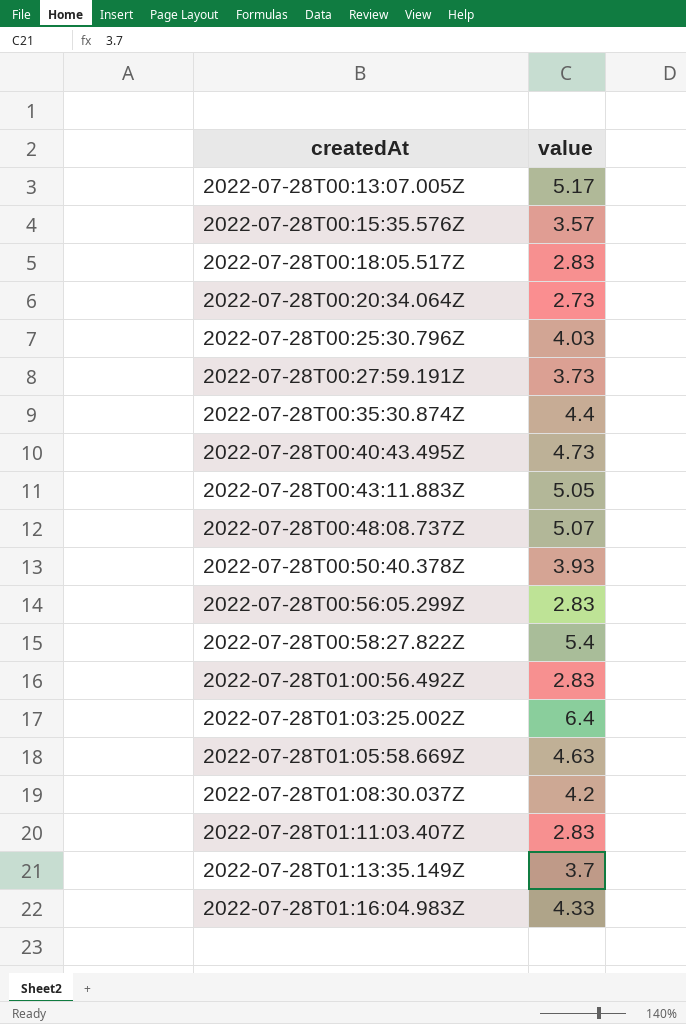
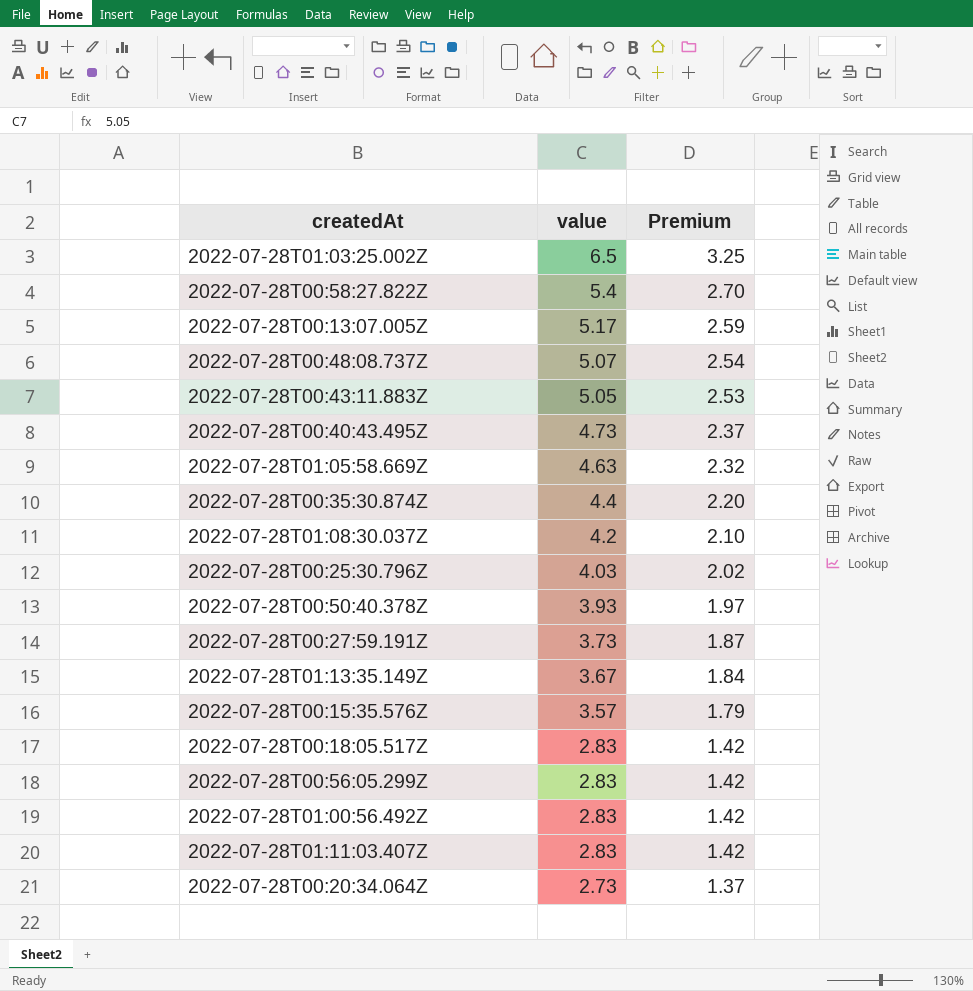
row order: createdAt ascending -> value descending
column Premium | formula: none -> [value] * 0.5
row 2022-07-28T01:16:04.983Z: 4.33 -> none
2022-07-28T01:03:25.002Z | value: 6.4 -> 6.5
2022-07-28T01:13:35.149Z | value: 3.7 -> 3.67

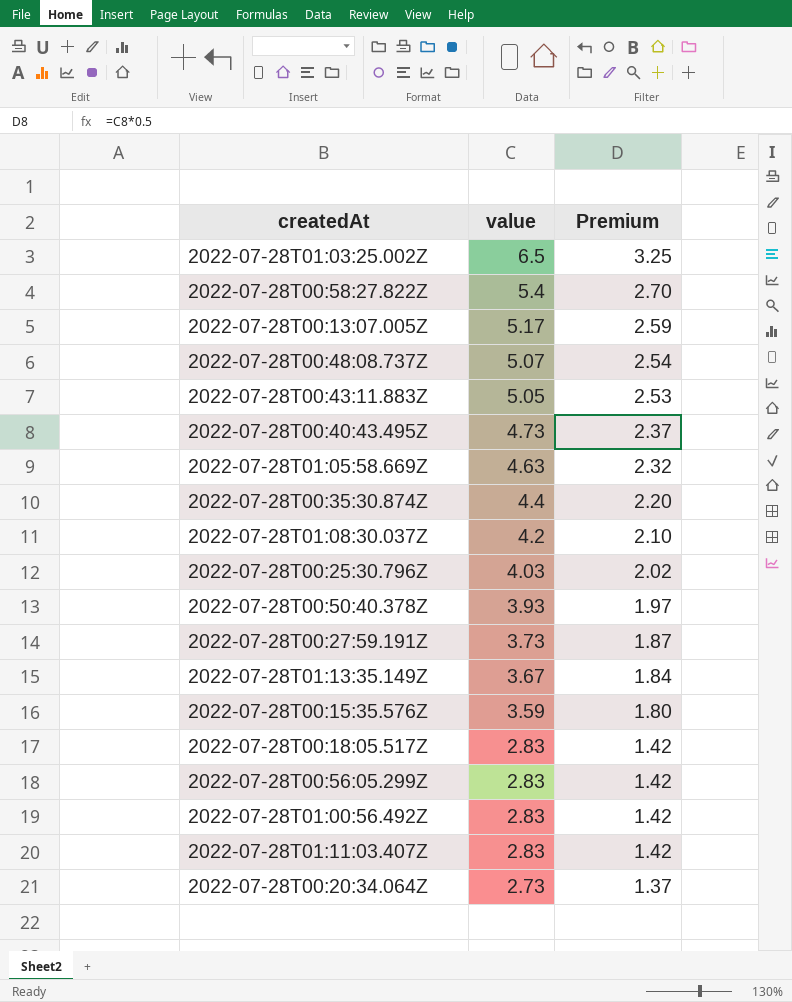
2022-07-28T00:15:35.576Z | value: 3.57 -> 3.59
2022-07-28T00:15:35.576Z | Premium: 1.79 -> 1.80

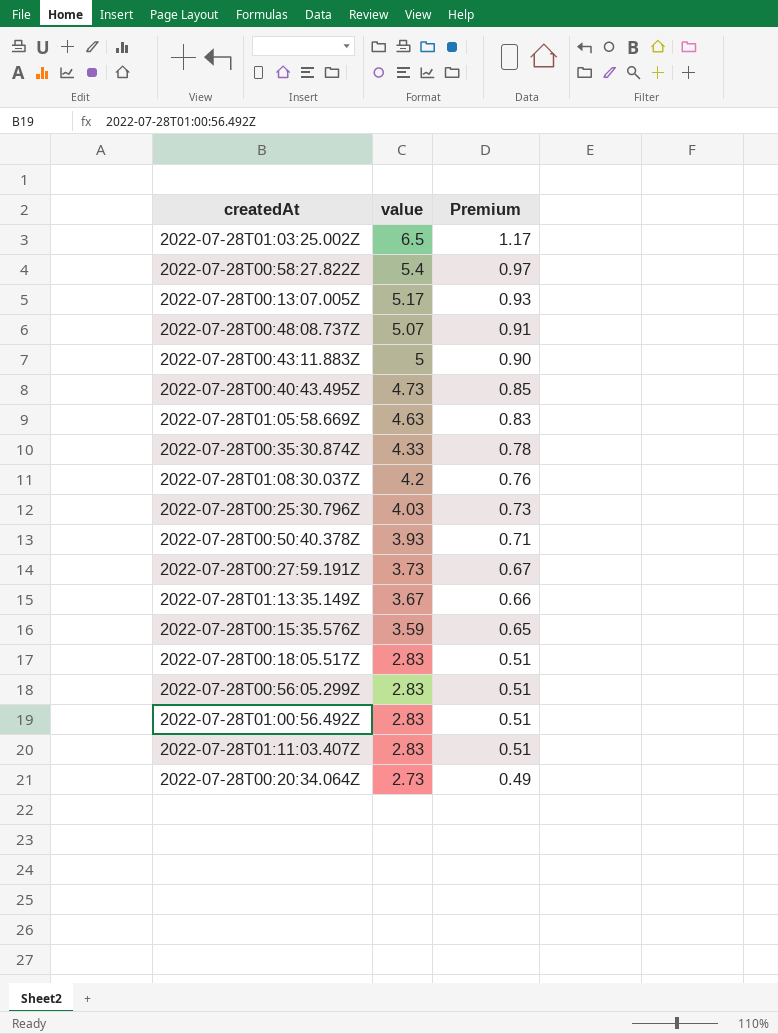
column Premium | formula: [value] * 0.5 -> [value] * 0.18
2022-07-28T00:43:11.883Z | value: 5.05 -> 5
2022-07-28T00:35:30.874Z | value: 4.4 -> 4.33

